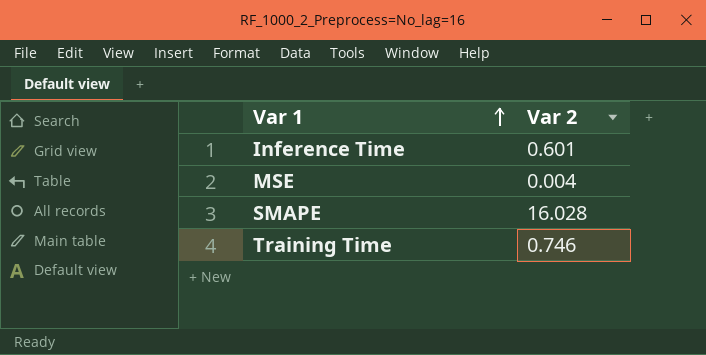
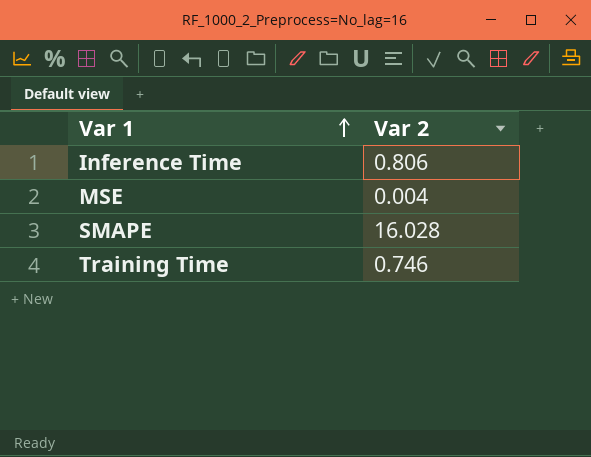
Inference Time | Var 2: 0.601 -> 0.806

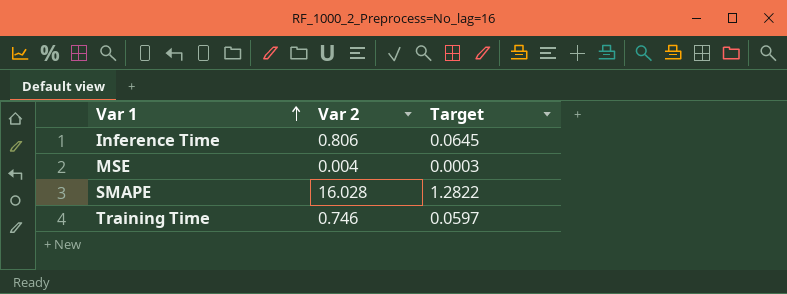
column Target | formula: none -> [Var 2] * 0.08

